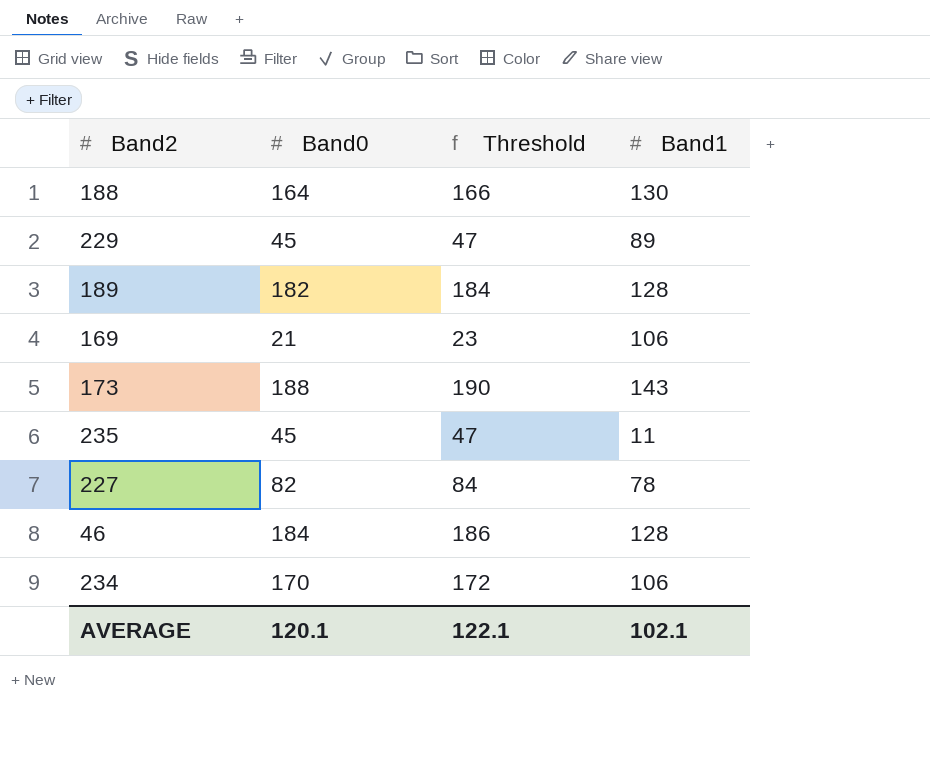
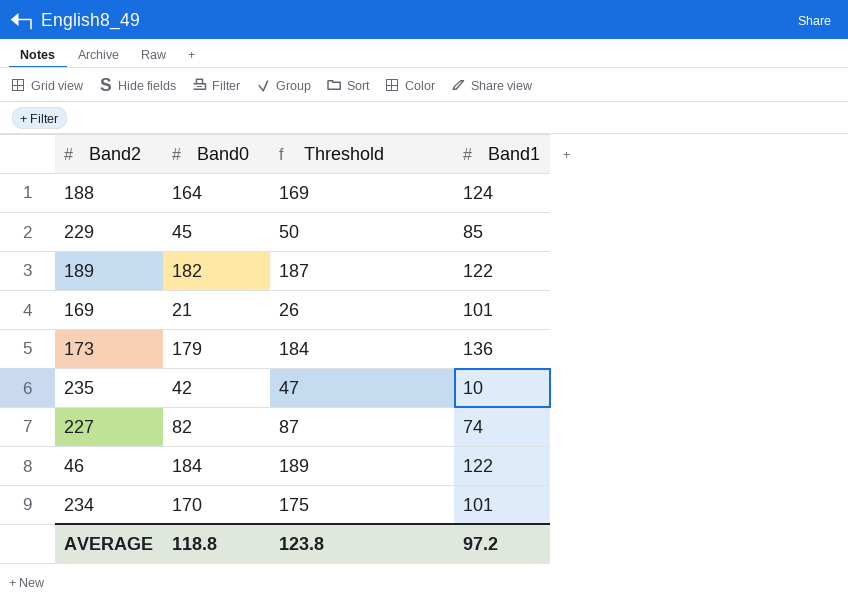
column Threshold | formula: [Band0] + 2 -> [Band0] + 5
188 | Band1: 130 -> 124
229 | Band1: 89 -> 85
189 | Band1: 128 -> 122
169 | Band1: 106 -> 101
173 | Band0: 188 -> 179
173 | Band1: 143 -> 136
235 | Band0: 45 -> 42
235 | Band1: 11 -> 10
227 | Band1: 78 -> 74
46 | Band1: 128 -> 122
234 | Band1: 106 -> 101
AVERAGE | Band0: 120.1 -> 118.8
AVERAGE | Threshold: 122.1 -> 123.8
AVERAGE | Band1: 102.1 -> 97.2

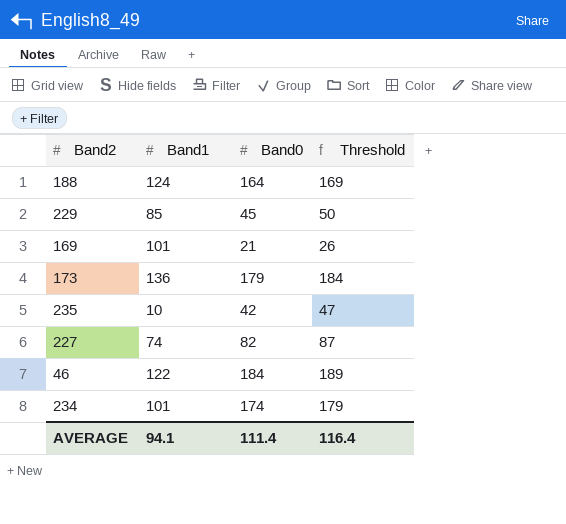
column Band1 | position: 4 -> 2
row 189: 182 | 187 | 122 -> none
234 | Band0: 170 -> 174
234 | Threshold: 175 -> 179
AVERAGE | Band1: 97.2 -> 94.1
AVERAGE | Band0: 118.8 -> 111.4
AVERAGE | Threshold: 123.8 -> 116.4

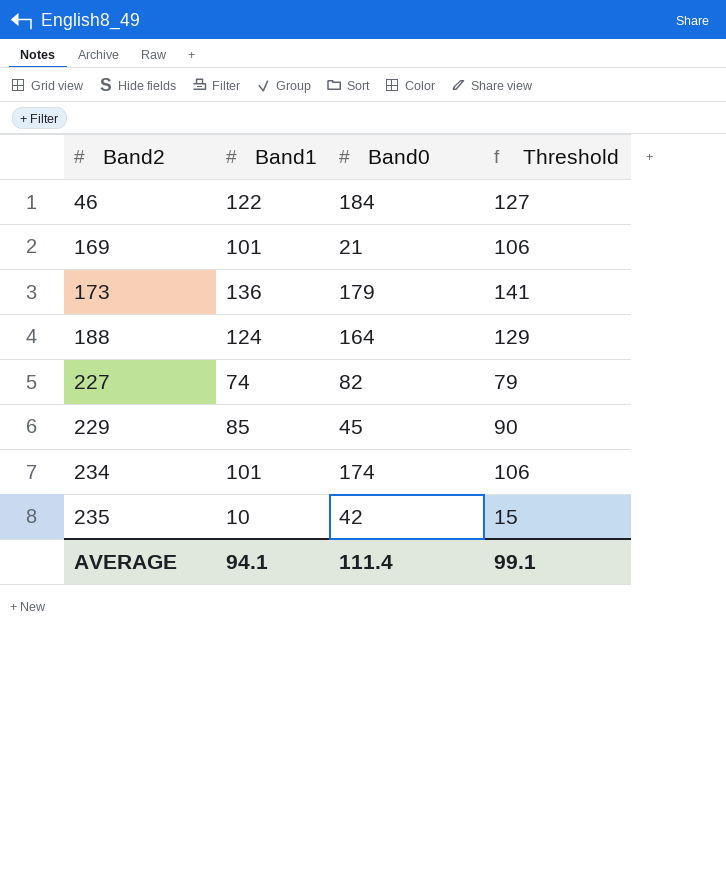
row order: none -> Band2 ascending
column Threshold | formula: [Band0] + 5 -> [Band1] + 5
AVERAGE | Threshold: 116.4 -> 99.1

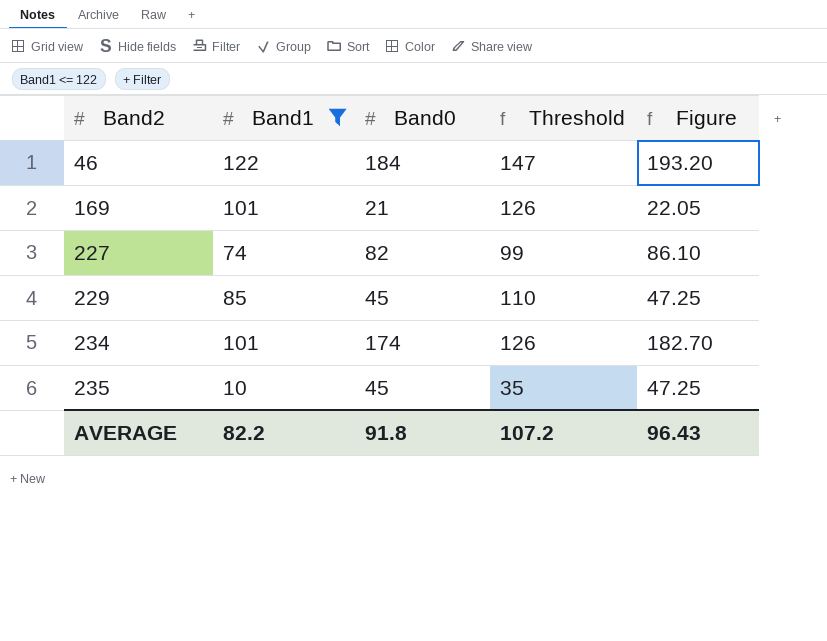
filter: none -> Band1 <= 122
column Threshold | formula: [Band1] + 5 -> [Band1] + 25
column Figure | formula: none -> [Band0] * 1.05
235 | Band0: 42 -> 45
AVERAGE | Band1: 94.1 -> 82.2
AVERAGE | Band0: 111.4 -> 91.8
AVERAGE | Threshold: 99.1 -> 107.2

